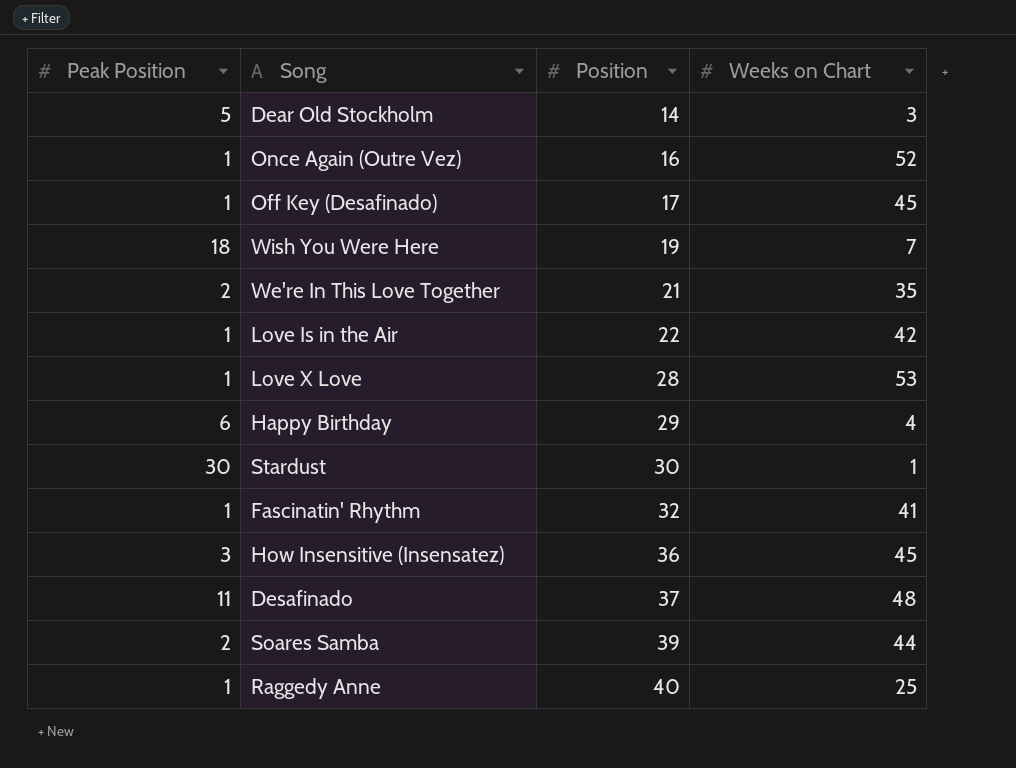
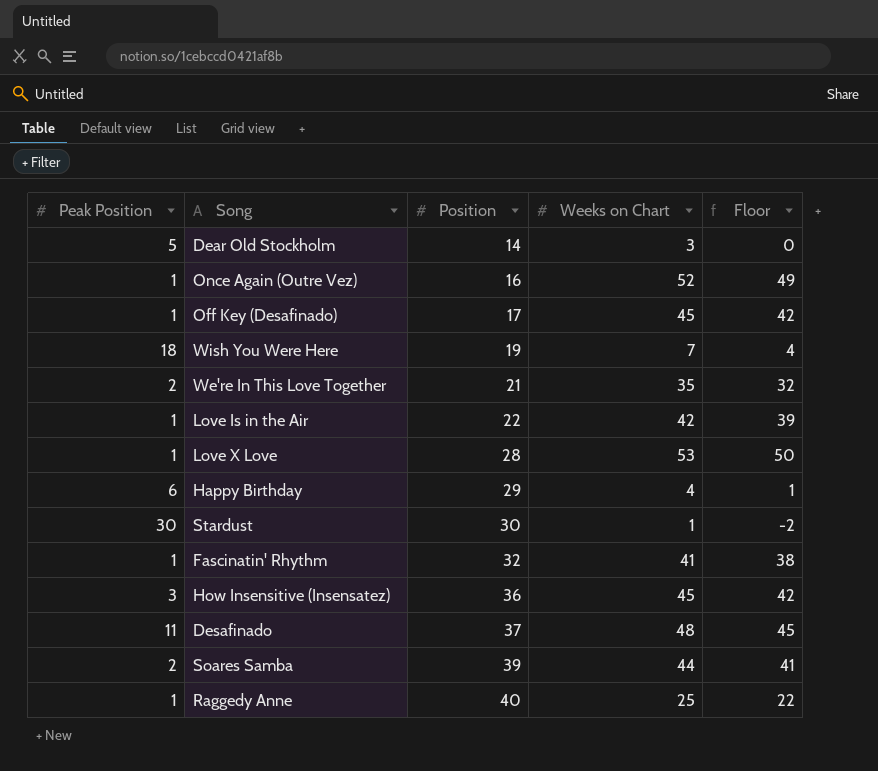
column Floor | formula: none -> [Weeks on Chart] - 3

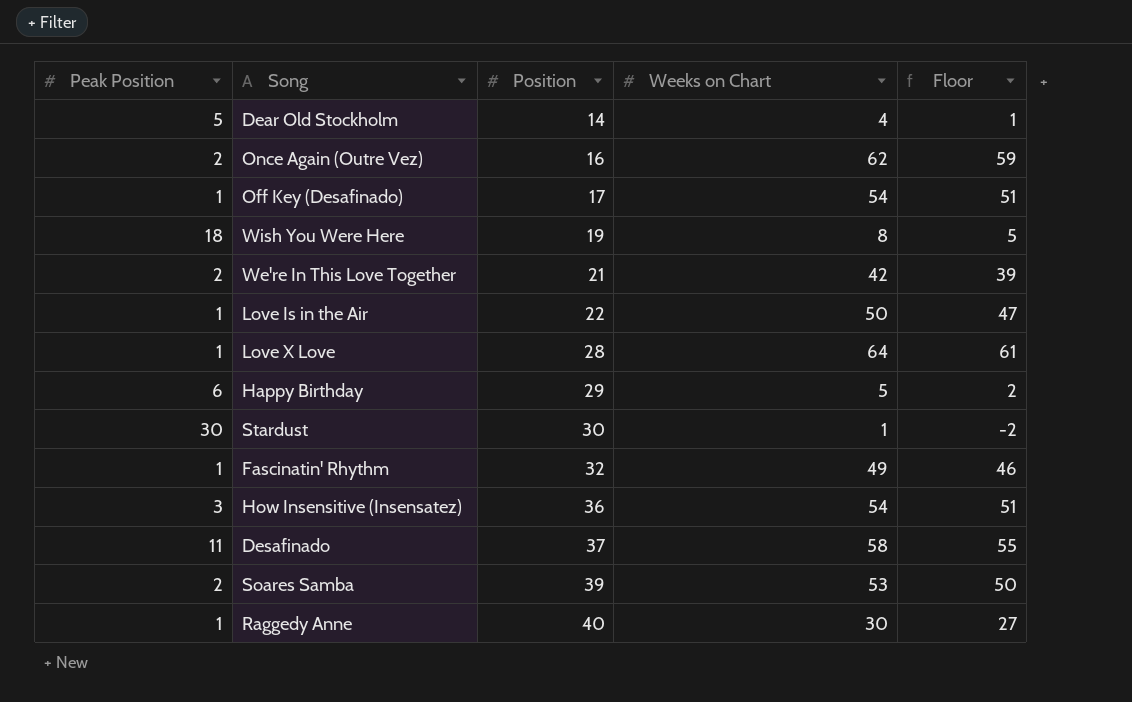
Dear Old Stockholm | Weeks on Chart: 3 -> 4
Dear Old Stockholm | Floor: 0 -> 1
Once Again (Outre Vez) | Peak Position: 1 -> 2
Once Again (Outre Vez) | Weeks on Chart: 52 -> 62
Once Again (Outre Vez) | Floor: 49 -> 59
Off Key (Desafinado) | Weeks on Chart: 45 -> 54
Off Key (Desafinado) | Floor: 42 -> 51
Wish You Were Here | Weeks on Chart: 7 -> 8
Wish You Were Here | Floor: 4 -> 5
We're In This Love Together | Weeks on Chart: 35 -> 42
We're In This Love Together | Floor: 32 -> 39
Love Is in the Air | Weeks on Chart: 42 -> 50
Love Is in the Air | Floor: 39 -> 47
Love X Love | Weeks on Chart: 53 -> 64
Love X Love | Floor: 50 -> 61
Happy Birthday | Weeks on Chart: 4 -> 5
Happy Birthday | Floor: 1 -> 2
Fascinatin' Rhythm | Weeks on Chart: 41 -> 49
Fascinatin' Rhythm | Floor: 38 -> 46
How Insensitive (Insensatez) | Weeks on Chart: 45 -> 54
How Insensitive (Insensatez) | Floor: 42 -> 51
Desafinado | Weeks on Chart: 48 -> 58
Desafinado | Floor: 45 -> 55
Soares Samba | Weeks on Chart: 44 -> 53
Soares Samba | Floor: 41 -> 50
Raggedy Anne | Weeks on Chart: 25 -> 30
Raggedy Anne | Floor: 22 -> 27

